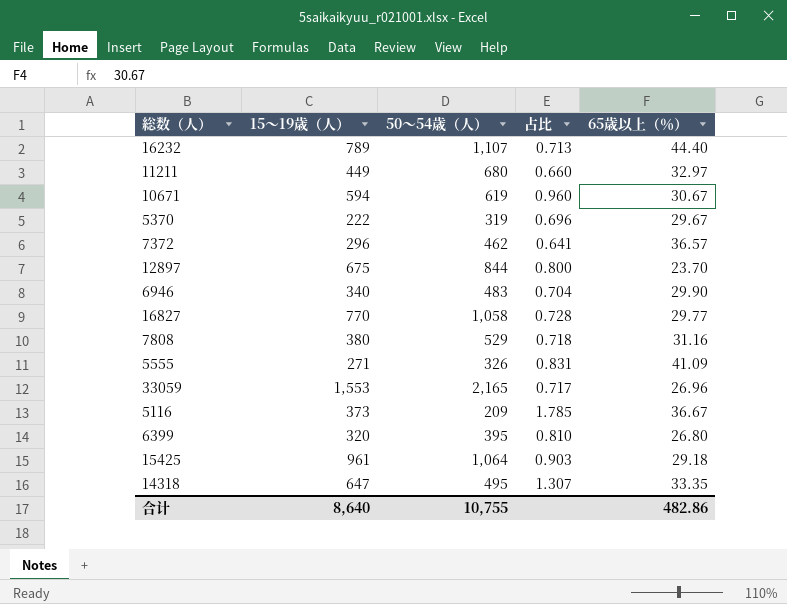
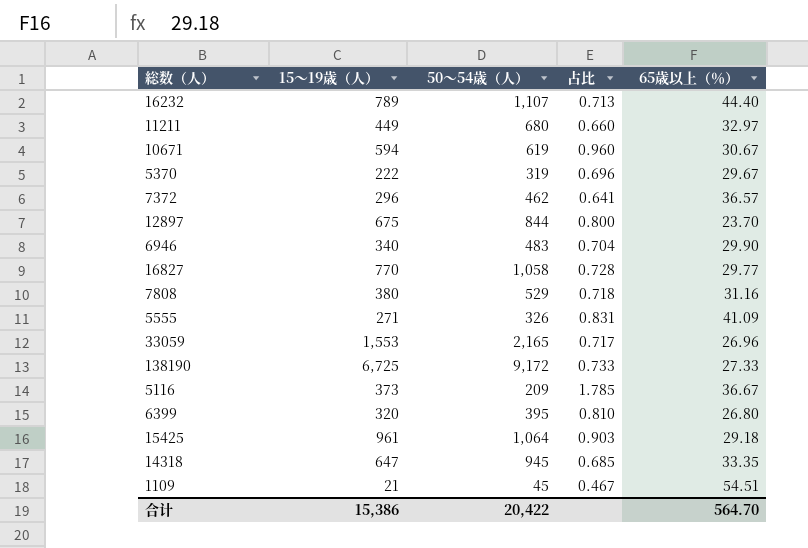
row 138190: none -> 6,725 | 9,172 | 0.733 | 27.33
14318 | 50～54歳（人）: 495 -> 945
14318 | 占比: 1.307 -> 0.685
row 1109: none -> 21 | 45 | 0.467 | 54.51
合计 | 15～19歳（人）: 8,640 -> 15,386
合计 | 50～54歳（人）: 10,755 -> 20,422
合计 | 65歳以上（％）: 482.86 -> 564.70

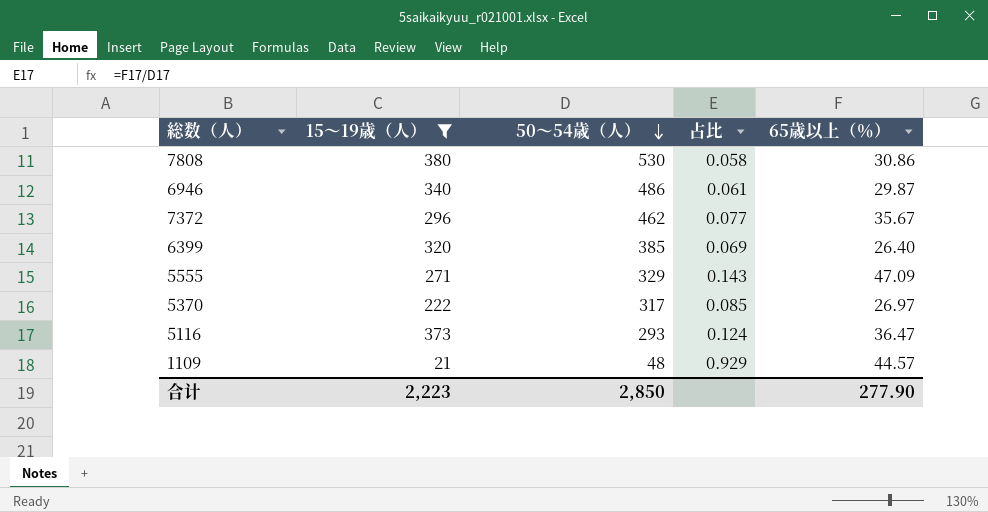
filter: none -> 15～19歳（人） <= 380
row order: none -> 50～54歳（人） descending
column 占比 | formula: [15～19歳（人）] / [50～54歳（人）] -> [65歳以上（％）] / [50～54歳（人）]
7808 | 50～54歳（人）: 529 -> 530
7808 | 65歳以上（％）: 31.16 -> 30.86
6946 | 50～54歳（人）: 483 -> 486
6946 | 65歳以上（％）: 29.90 -> 29.87
7372 | 65歳以上（％）: 36.57 -> 35.67
6399 | 50～54歳（人）: 395 -> 385
6399 | 65歳以上（％）: 26.80 -> 26.40
5555 | 50～54歳（人）: 326 -> 329
5555 | 65歳以上（％）: 41.09 -> 47.09
5370 | 50～54歳（人）: 319 -> 317
5370 | 65歳以上（％）: 29.67 -> 26.97
5116 | 50～54歳（人）: 209 -> 293
5116 | 65歳以上（％）: 36.67 -> 36.47
1109 | 50～54歳（人）: 45 -> 48
1109 | 65歳以上（％）: 54.51 -> 44.57
合计 | 15～19歳（人）: 15,386 -> 2,223
合计 | 50～54歳（人）: 20,422 -> 2,850
合计 | 65歳以上（％）: 564.70 -> 277.90

